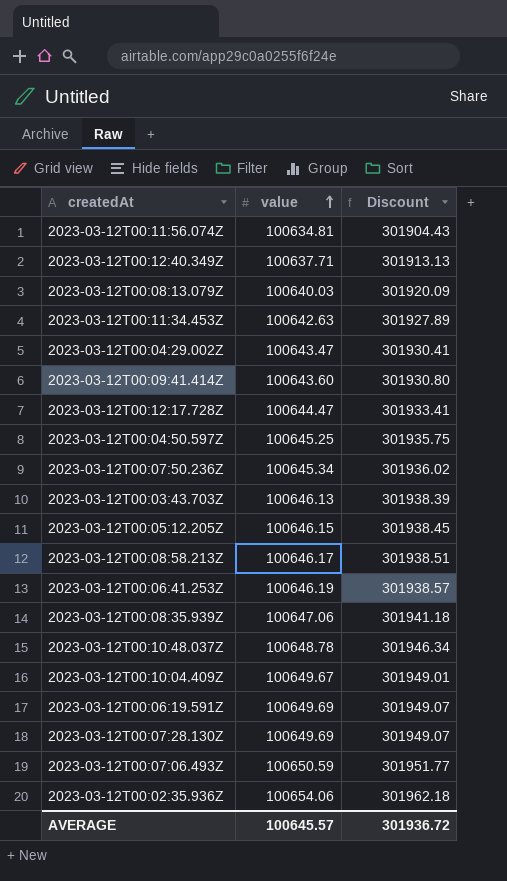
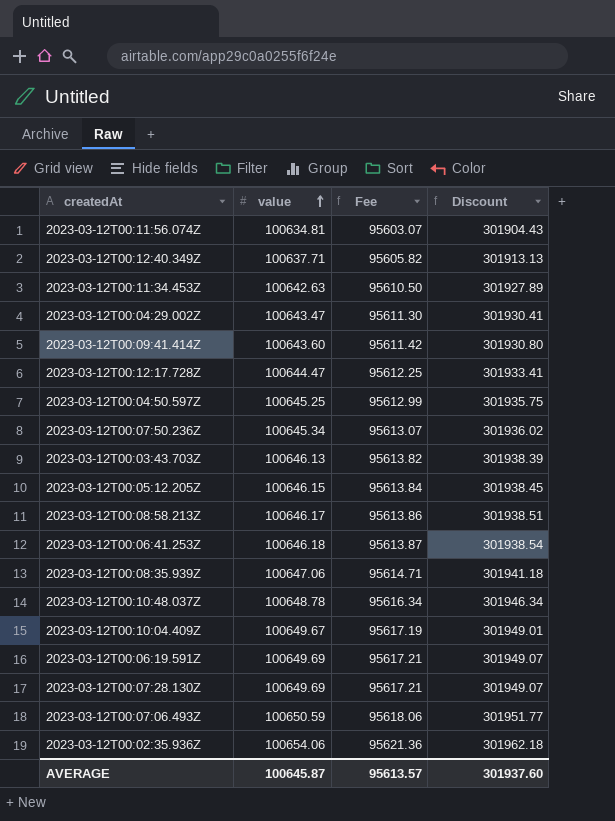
column Fee | formula: none -> [value] * 0.95
row 2023-03-12T00:08:13.079Z: 100640.03 | 301920.09 -> none
2023-03-12T00:06:41.253Z | value: 100646.19 -> 100646.18
2023-03-12T00:06:41.253Z | Discount: 301938.57 -> 301938.54
AVERAGE | value: 100645.57 -> 100645.87
AVERAGE | Discount: 301936.72 -> 301937.60

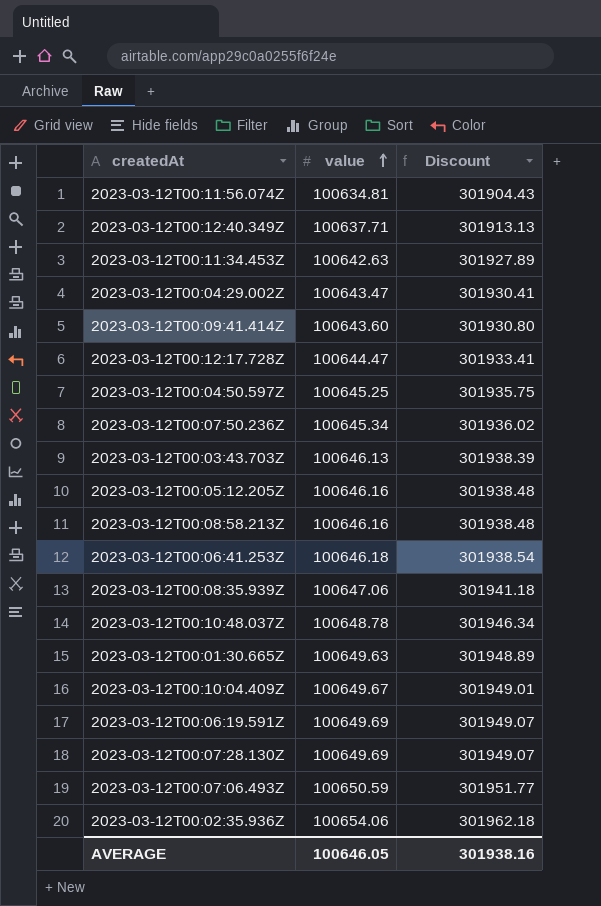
column Fee | formula: [value] * 0.95 -> none
2023-03-12T00:05:12.205Z | value: 100646.15 -> 100646.16
2023-03-12T00:05:12.205Z | Discount: 301938.45 -> 301938.48
2023-03-12T00:08:58.213Z | value: 100646.17 -> 100646.16
2023-03-12T00:08:58.213Z | Discount: 301938.51 -> 301938.48
row 2023-03-12T00:01:30.665Z: none -> 100649.63 | 301948.89
AVERAGE | value: 100645.87 -> 100646.05
AVERAGE | Discount: 301937.60 -> 301938.16

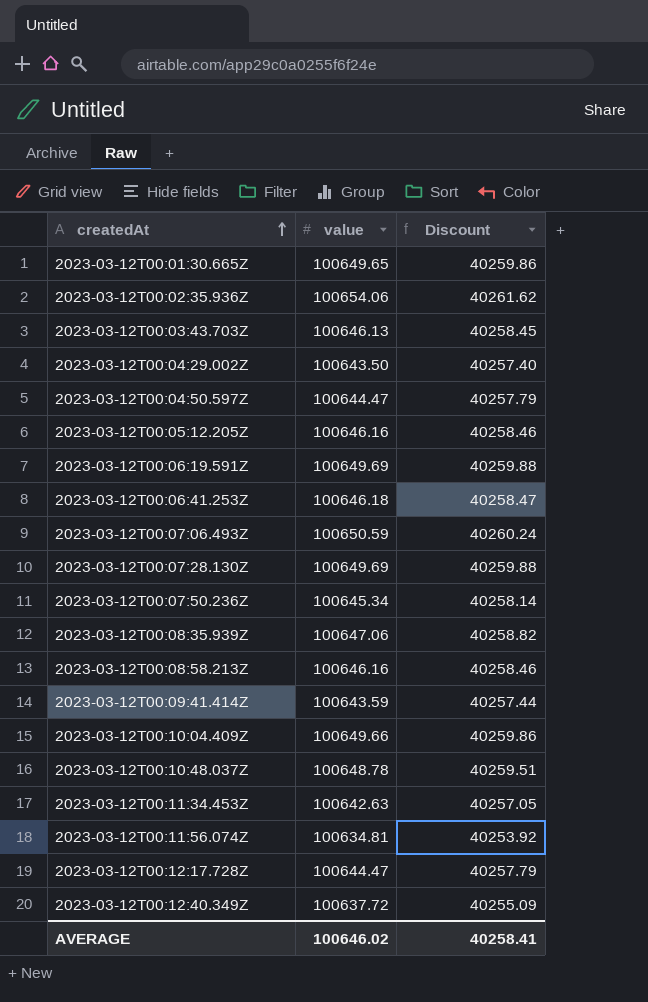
row order: value ascending -> createdAt ascending
column Discount | formula: [value] * 3 -> [value] * 0.4
2023-03-12T00:01:30.665Z | value: 100649.63 -> 100649.65
2023-03-12T00:04:29.002Z | value: 100643.47 -> 100643.50
2023-03-12T00:04:50.597Z | value: 100645.25 -> 100644.47
2023-03-12T00:09:41.414Z | value: 100643.60 -> 100643.59
2023-03-12T00:10:04.409Z | value: 100649.67 -> 100649.66
2023-03-12T00:12:40.349Z | value: 100637.71 -> 100637.72
AVERAGE | value: 100646.05 -> 100646.02
AVERAGE | Discount: 301938.16 -> 40258.41

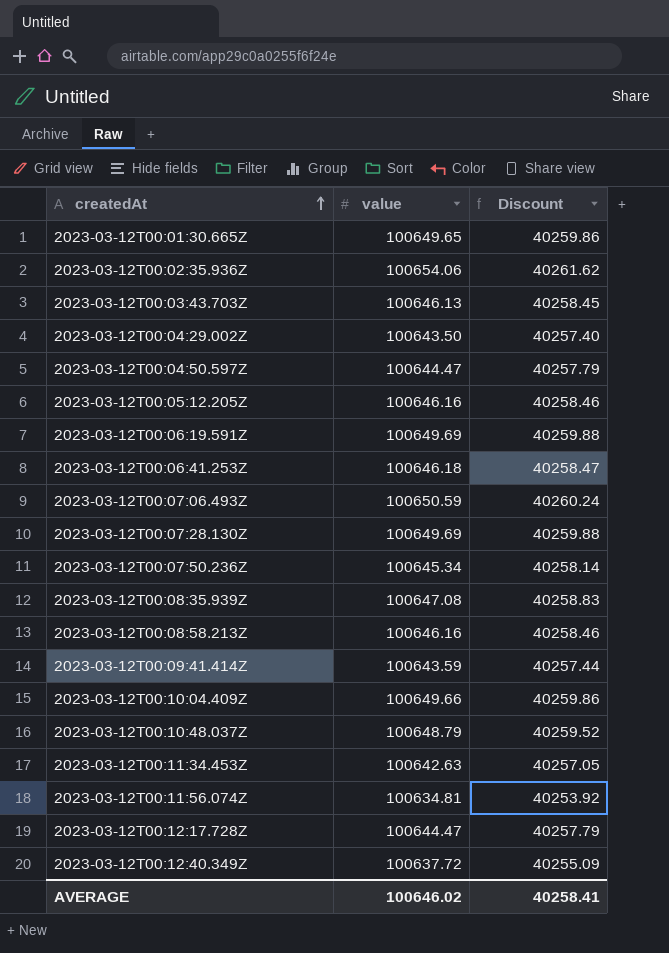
2023-03-12T00:08:35.939Z | value: 100647.06 -> 100647.08
2023-03-12T00:08:35.939Z | Discount: 40258.82 -> 40258.83
2023-03-12T00:10:48.037Z | value: 100648.78 -> 100648.79
2023-03-12T00:10:48.037Z | Discount: 40259.51 -> 40259.52

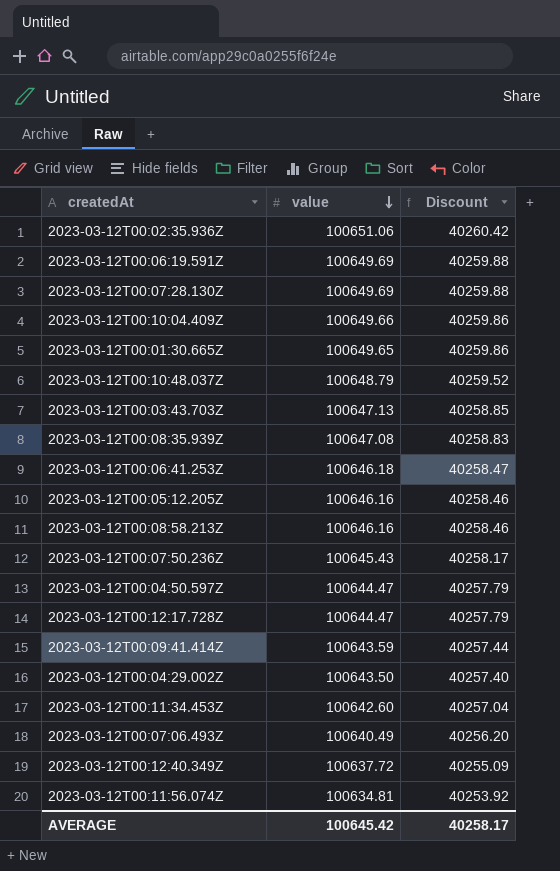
row order: createdAt ascending -> value descending
2023-03-12T00:02:35.936Z | value: 100654.06 -> 100651.06
2023-03-12T00:02:35.936Z | Discount: 40261.62 -> 40260.42
2023-03-12T00:03:43.703Z | value: 100646.13 -> 100647.13
2023-03-12T00:03:43.703Z | Discount: 40258.45 -> 40258.85
2023-03-12T00:07:50.236Z | value: 100645.34 -> 100645.43
2023-03-12T00:07:50.236Z | Discount: 40258.14 -> 40258.17
2023-03-12T00:11:34.453Z | value: 100642.63 -> 100642.60
2023-03-12T00:11:34.453Z | Discount: 40257.05 -> 40257.04
2023-03-12T00:07:06.493Z | value: 100650.59 -> 100640.49
2023-03-12T00:07:06.493Z | Discount: 40260.24 -> 40256.20
AVERAGE | value: 100646.02 -> 100645.42
AVERAGE | Discount: 40258.41 -> 40258.17

